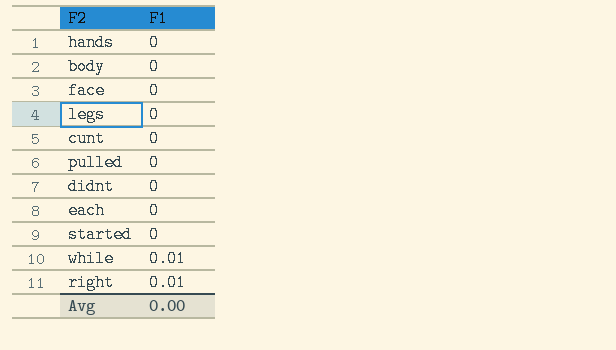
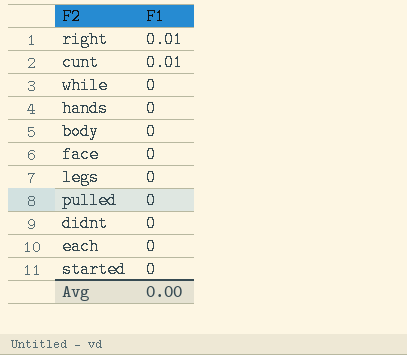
row order: F1 ascending -> F1 descending
cunt | F1: 0 -> 0.01
while | F1: 0.01 -> 0

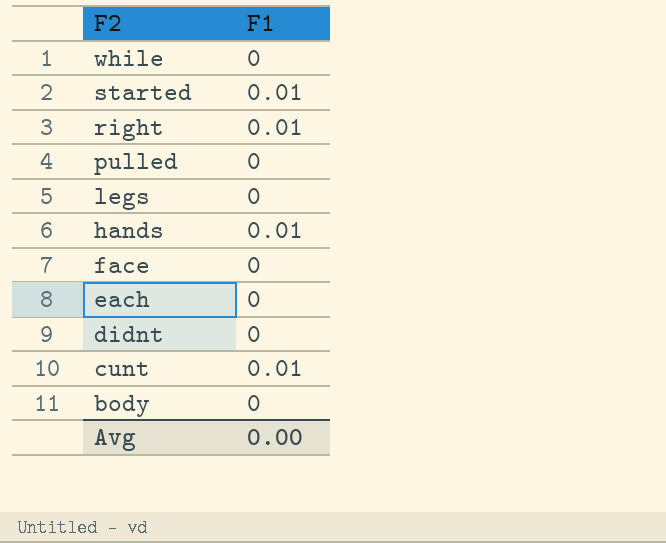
row order: F1 descending -> F2 descending
started | F1: 0 -> 0.01
hands | F1: 0 -> 0.01

